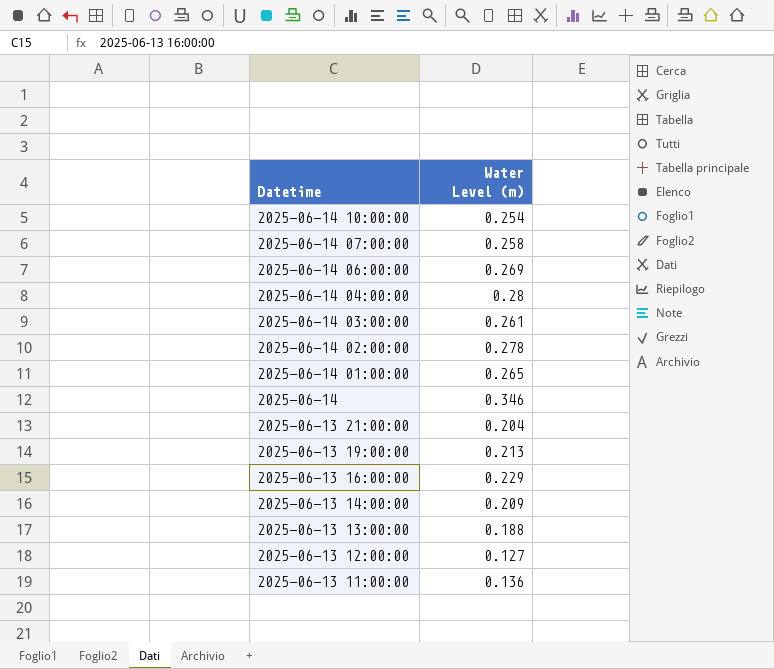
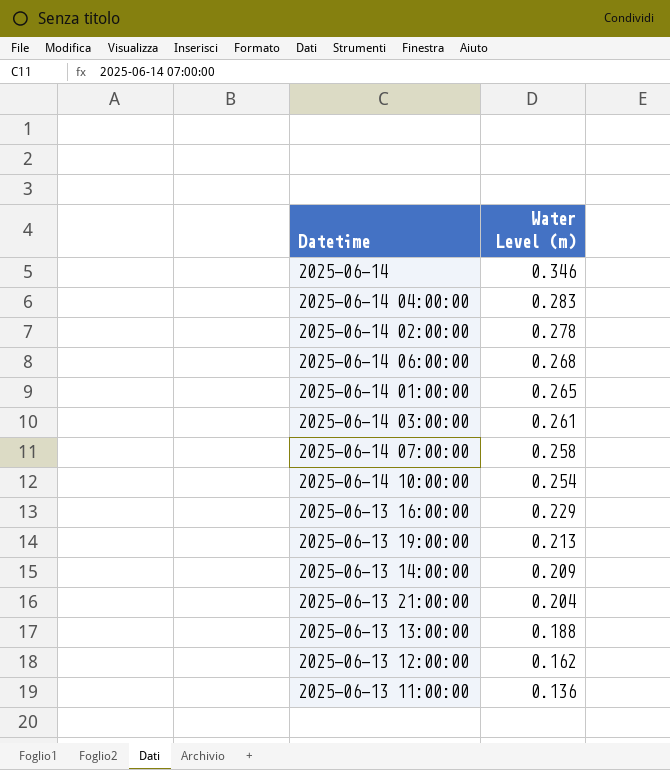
row order: Datetime descending -> Water Level (m) descending
2025-06-14 04:00:00 | Water Level (m): 0.28 -> 0.283
2025-06-14 06:00:00 | Water Level (m): 0.269 -> 0.268
2025-06-13 12:00:00 | Water Level (m): 0.127 -> 0.162

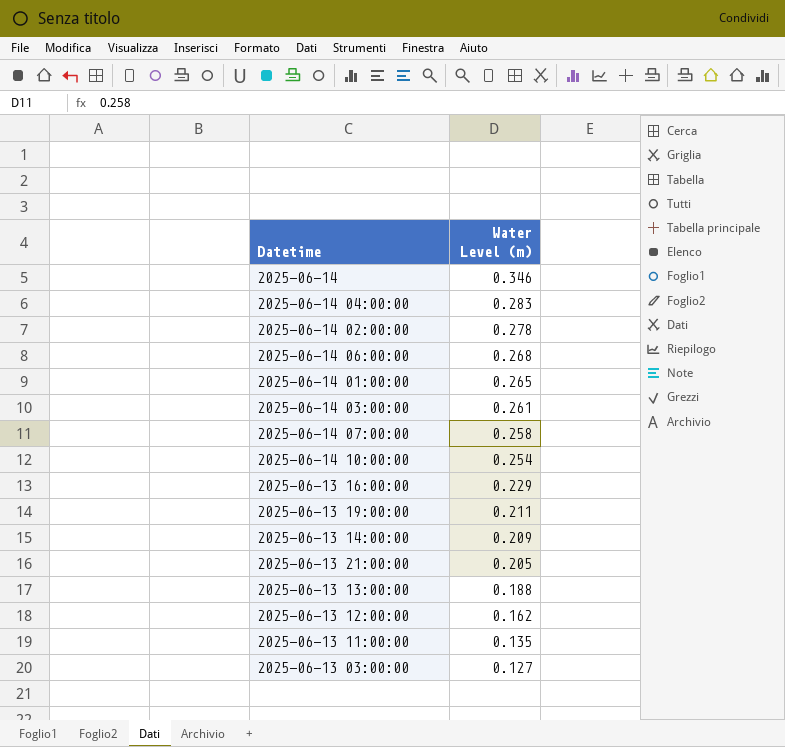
2025-06-13 19:00:00 | Water Level (m): 0.213 -> 0.211
2025-06-13 21:00:00 | Water Level (m): 0.204 -> 0.205
2025-06-13 11:00:00 | Water Level (m): 0.136 -> 0.135
row 2025-06-13 03:00:00: none -> 0.127

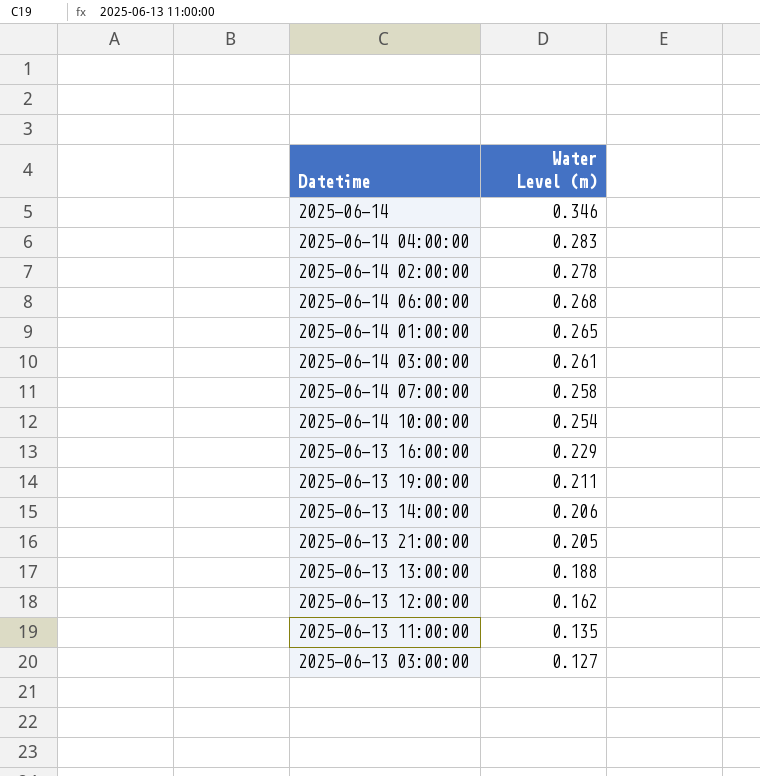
2025-06-13 14:00:00 | Water Level (m): 0.209 -> 0.206

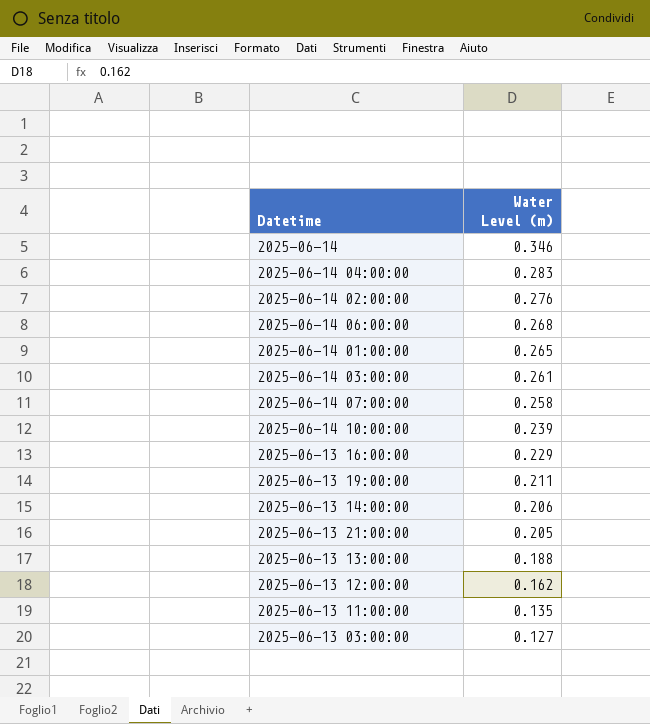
2025-06-14 02:00:00 | Water Level (m): 0.278 -> 0.276
2025-06-14 10:00:00 | Water Level (m): 0.254 -> 0.239

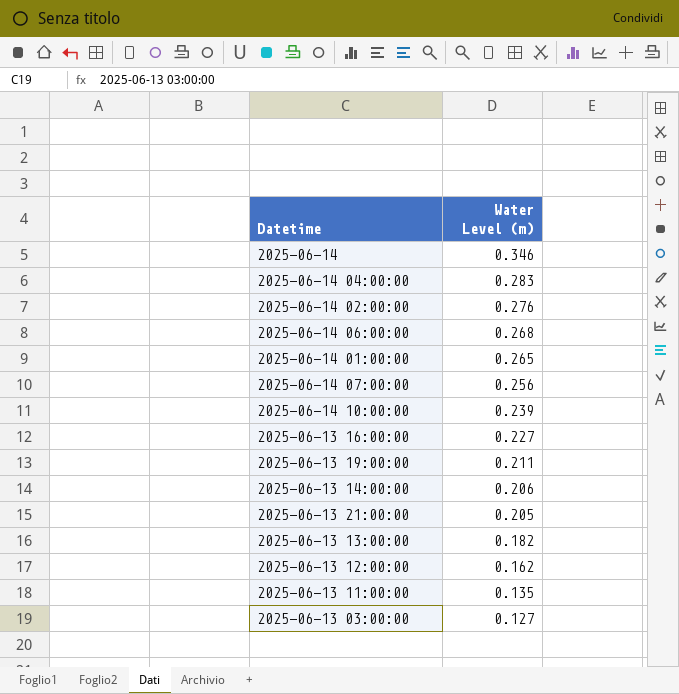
row 2025-06-14 03:00:00: 0.261 -> none
2025-06-14 07:00:00 | Water Level (m): 0.258 -> 0.256
2025-06-13 16:00:00 | Water Level (m): 0.229 -> 0.227
2025-06-13 13:00:00 | Water Level (m): 0.188 -> 0.182

